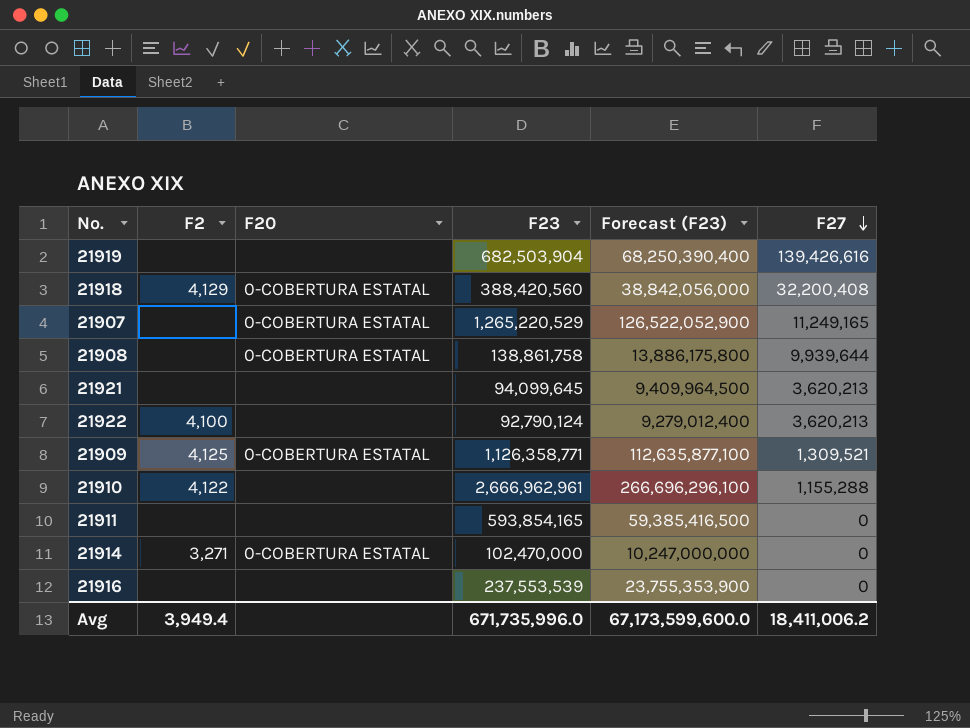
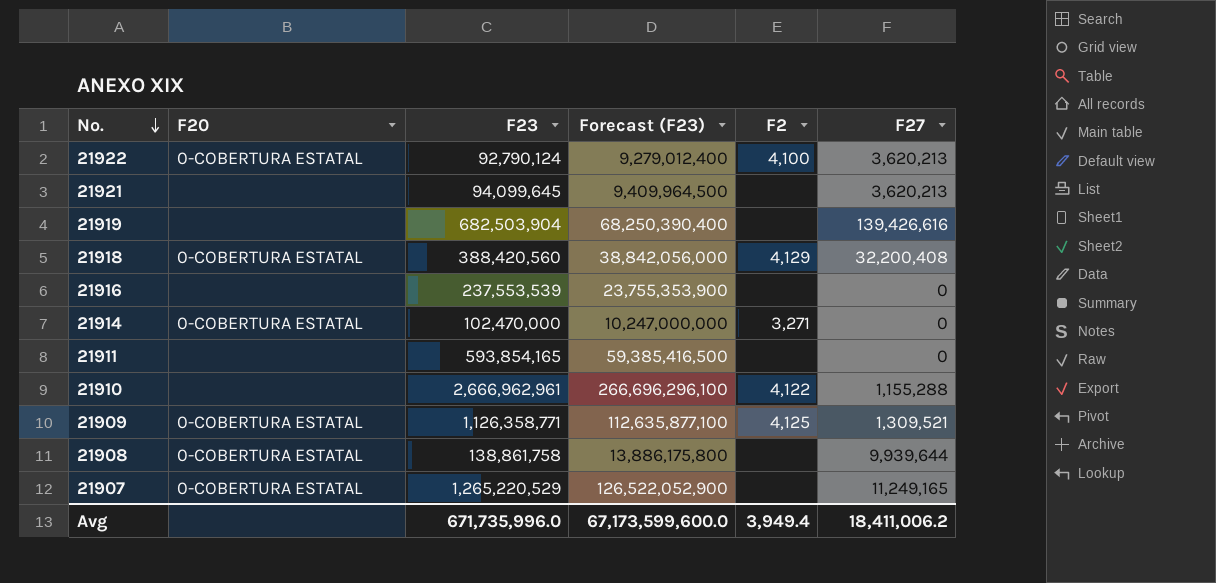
row order: F27 descending -> No. descending
column F2 | position: 2 -> 5
21922 | F20: none -> 0-COBERTURA ESTATAL

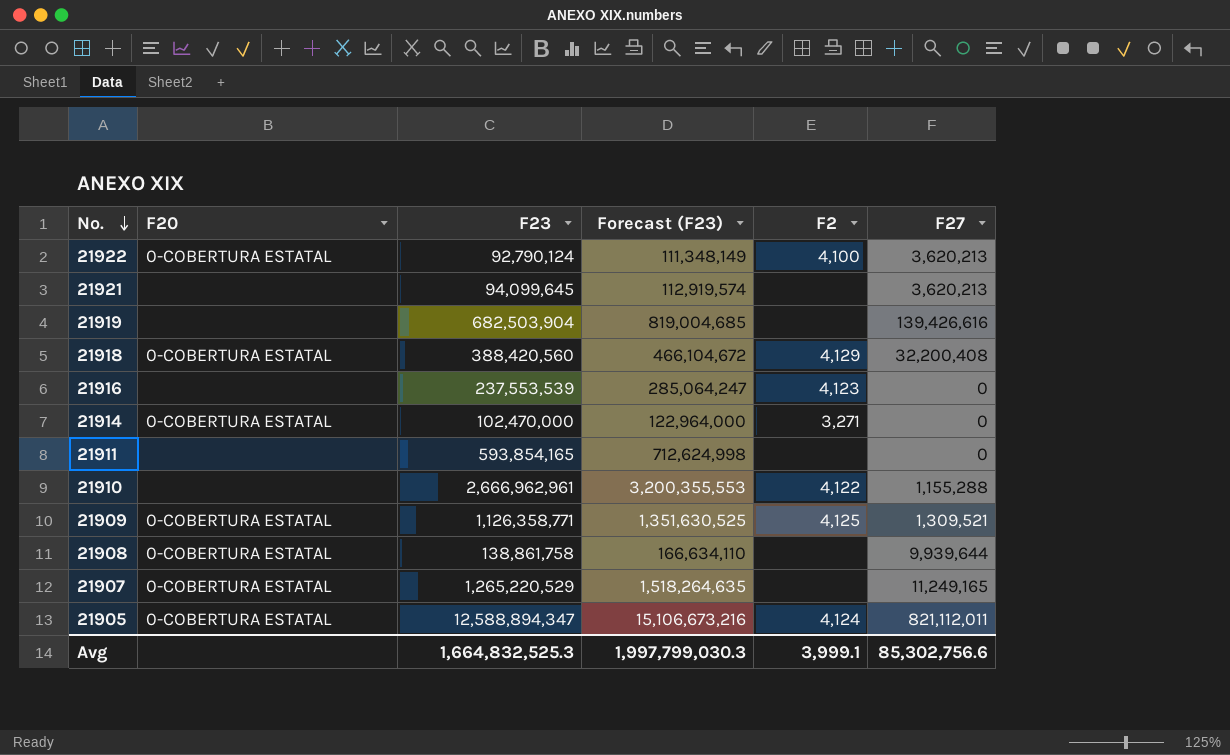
column Forecast (F23) | formula: [F23] * 100 -> [F23] * 1.2
21916 | F2: none -> 4,123
row 21905: none -> 0-COBERTURA ESTATAL | 12,588,894,347 | 15,106,673,216 | 4,124 | 821,112,011
Avg | F23: 671,735,996.0 -> 1,664,832,525.3
Avg | Forecast (F23): 67,173,599,600.0 -> 1,997,799,030.3
Avg | F2: 3,949.4 -> 3,999.1
Avg | F27: 18,411,006.2 -> 85,302,756.6

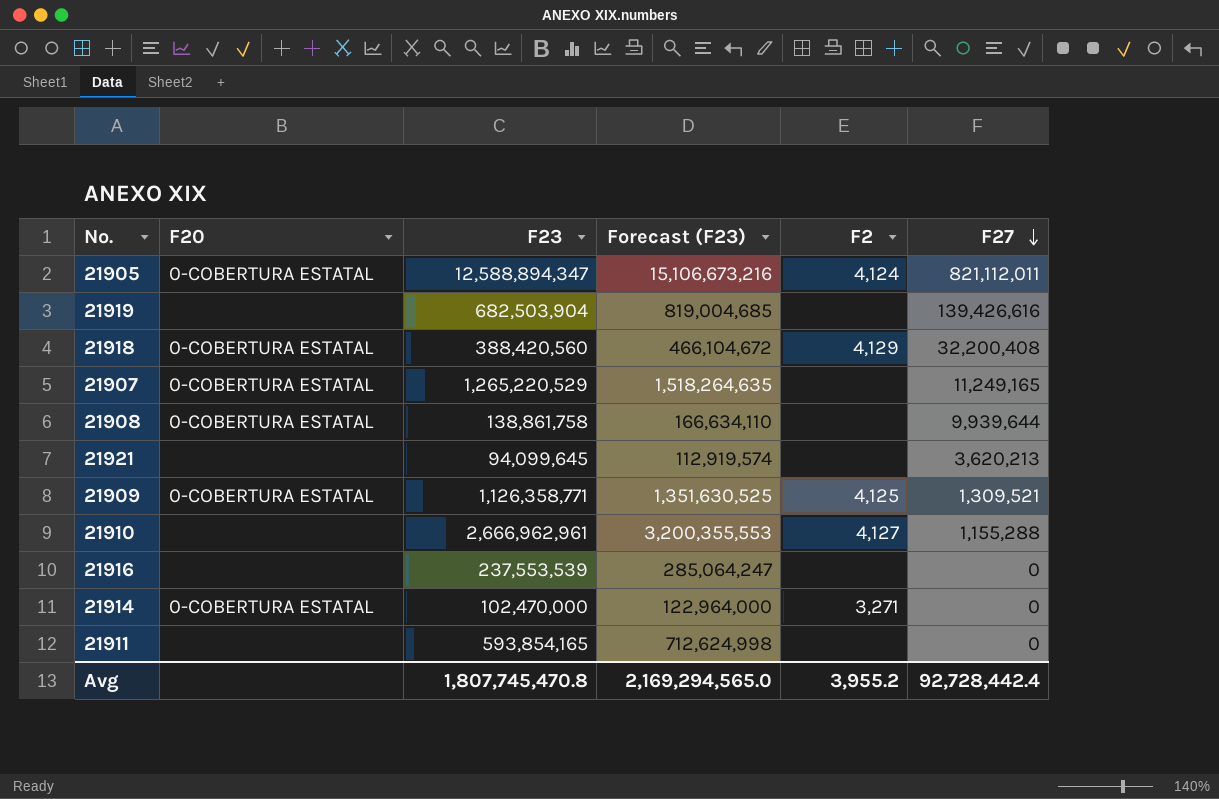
row order: No. descending -> F27 descending
row 21922: 0-COBERTURA ESTATAL | 92,790,124 | 111,348,149 | 4,100 | 3,620,213 -> none
21910 | F2: 4,122 -> 4,127
21916 | F2: 4,123 -> none
Avg | F23: 1,664,832,525.3 -> 1,807,745,470.8
Avg | Forecast (F23): 1,997,799,030.3 -> 2,169,294,565.0
Avg | F2: 3,999.1 -> 3,955.2
Avg | F27: 85,302,756.6 -> 92,728,442.4

